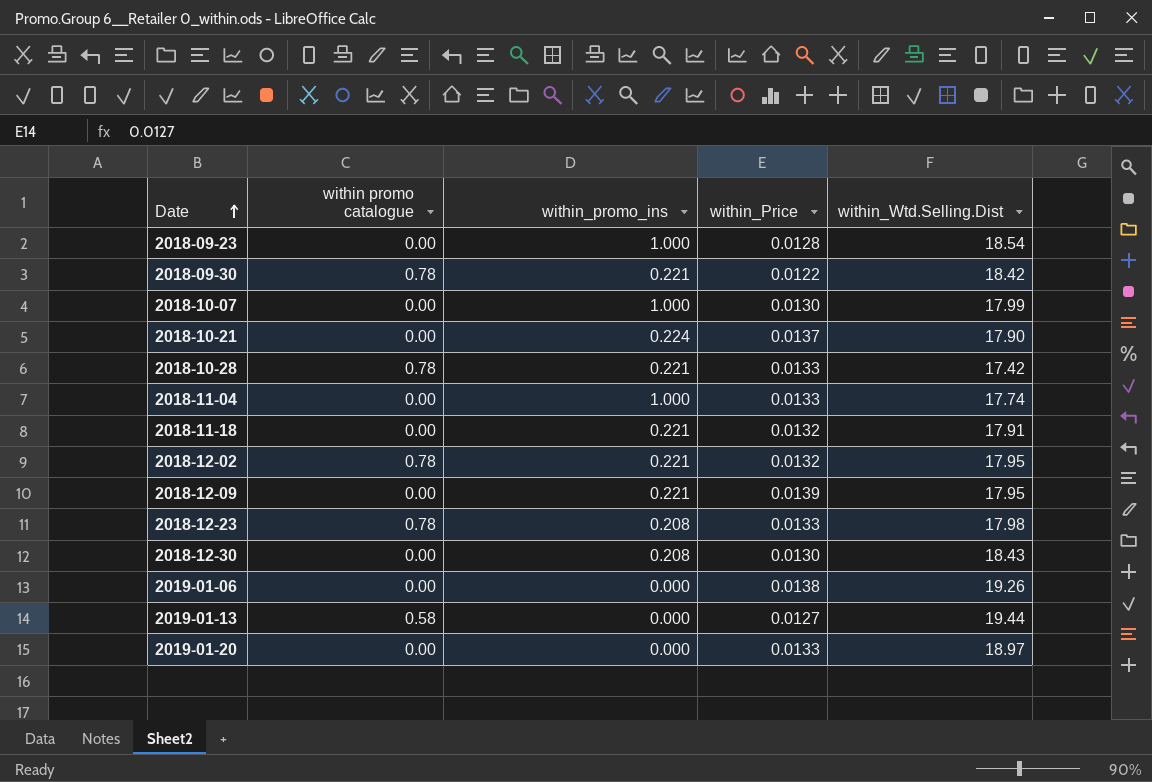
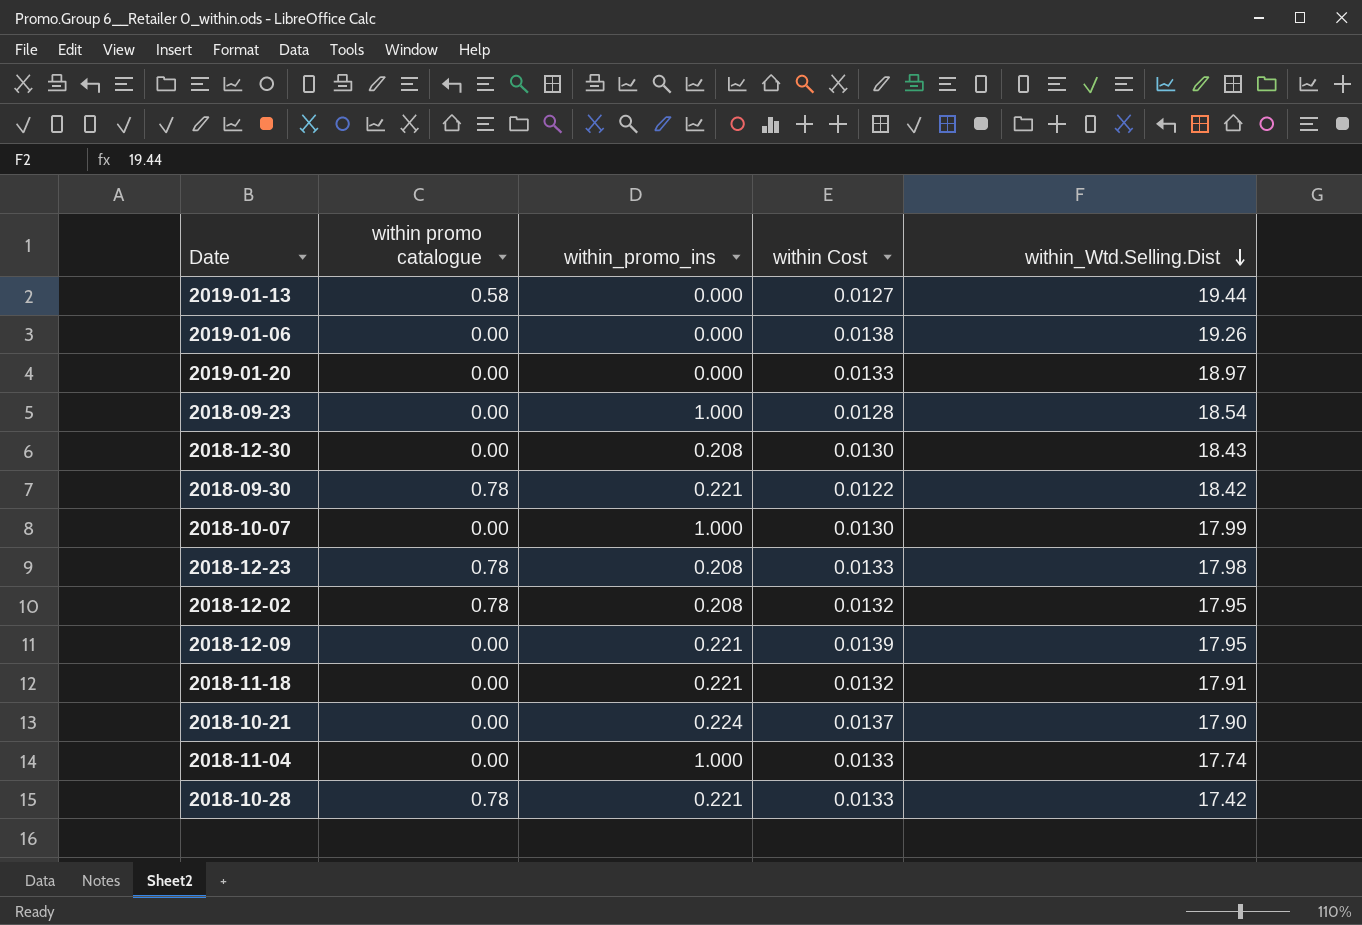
row order: Date ascending -> within_Wtd.Selling.Dist descending
column name: within_Price -> within Cost
2018-12-02 | within_promo_ins: 0.221 -> 0.208

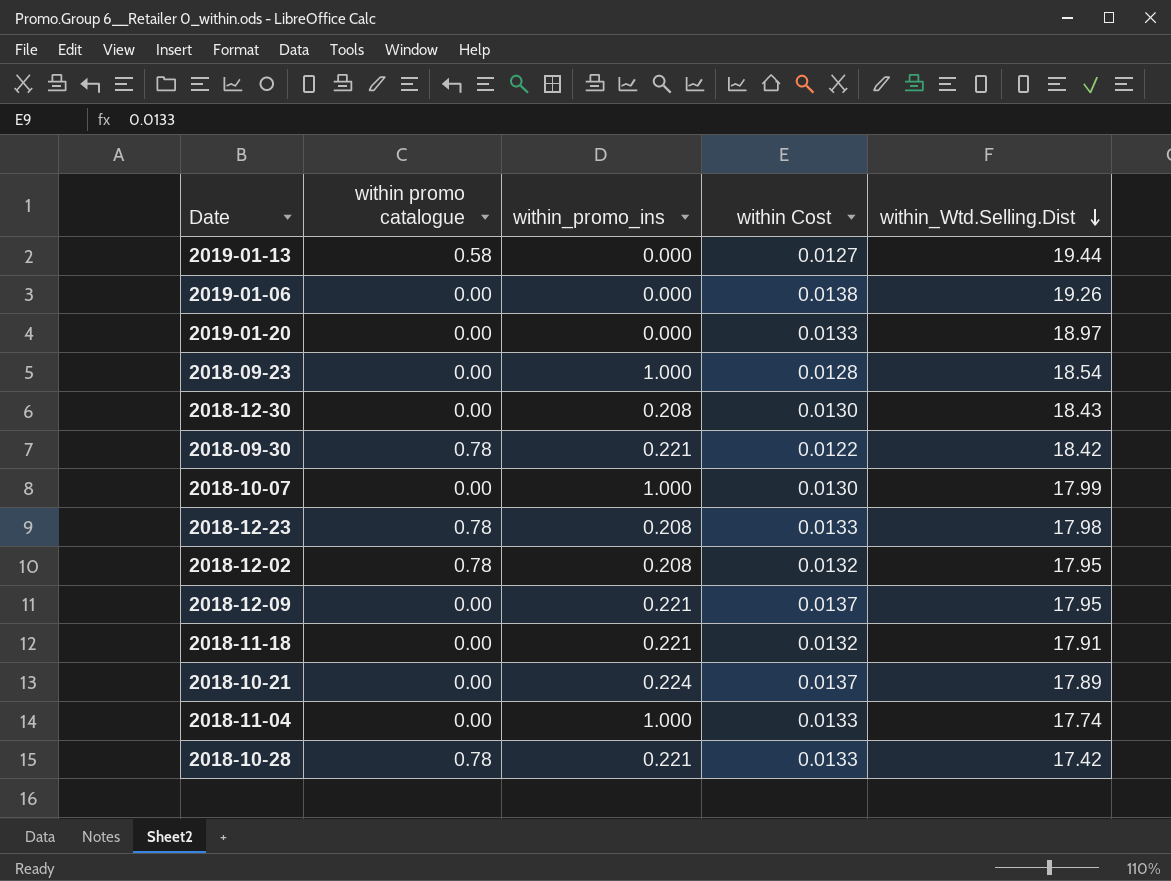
2018-12-09 | within Cost: 0.0139 -> 0.0137
2018-10-21 | within_Wtd.Selling.Dist: 17.90 -> 17.89

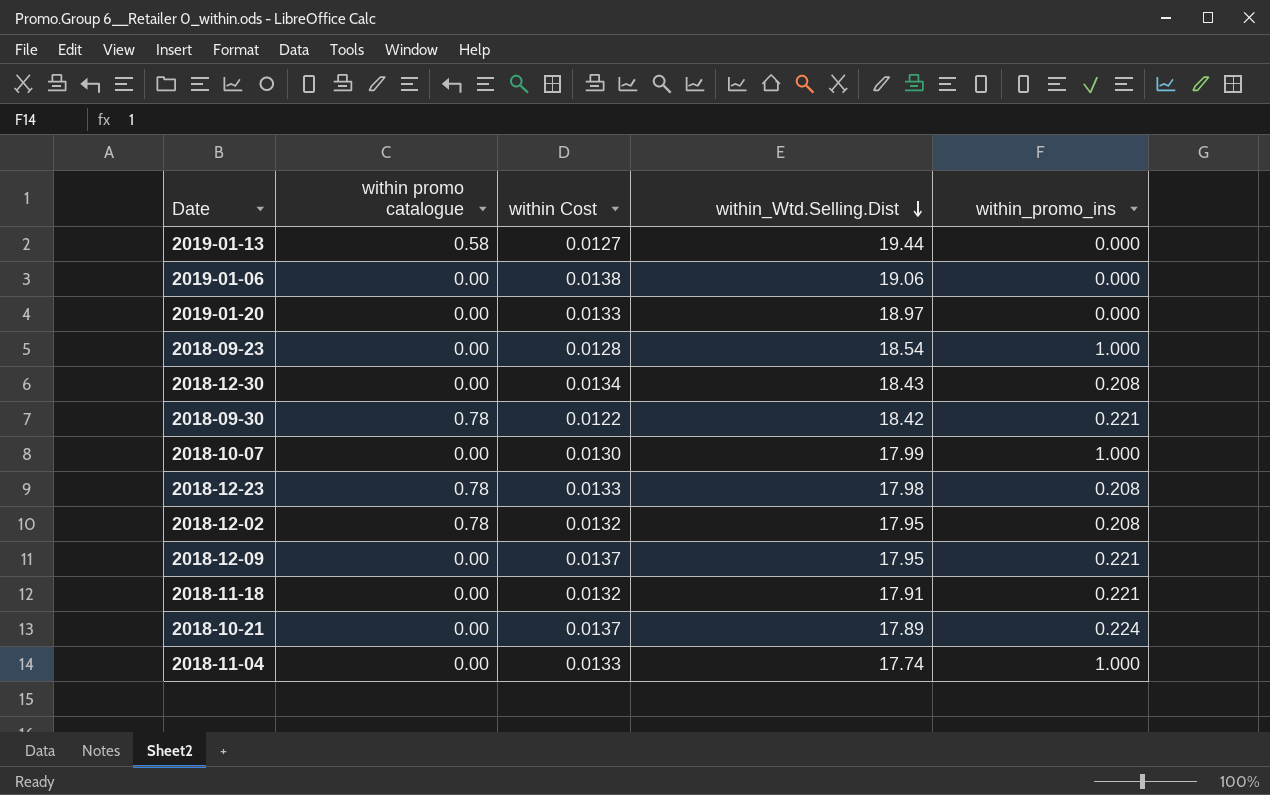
column within_promo_ins | position: 3 -> 5
row 2018-10-28: 0.78 | 0.221 | 0.0133 | 17.42 -> none
2019-01-06 | within_Wtd.Selling.Dist: 19.26 -> 19.06
2018-12-30 | within Cost: 0.0130 -> 0.0134

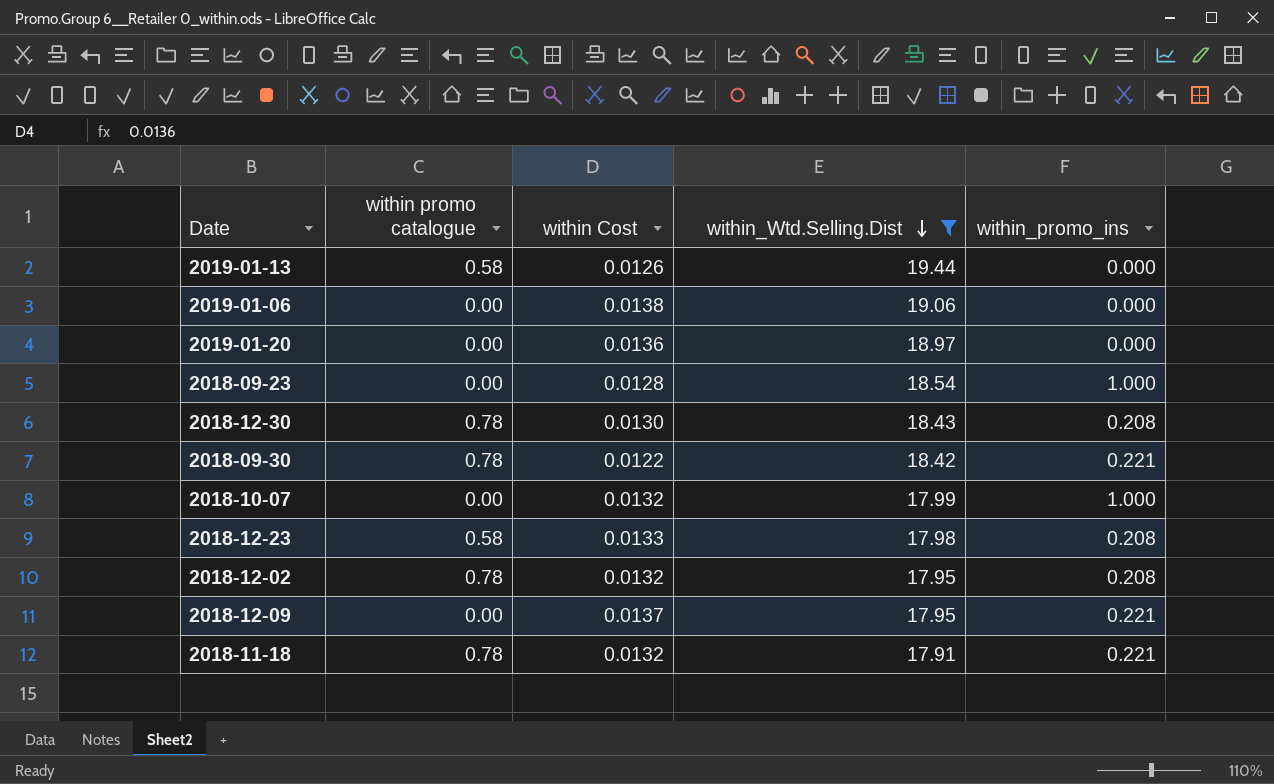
filter: none -> within_Wtd.Selling.Dist >= 17.91
2019-01-13 | within Cost: 0.0127 -> 0.0126
2019-01-20 | within Cost: 0.0133 -> 0.0136
2018-12-30 | within promo catalogue: 0.00 -> 0.78
2018-12-30 | within Cost: 0.0134 -> 0.0130
2018-10-07 | within Cost: 0.0130 -> 0.0132
2018-12-23 | within promo catalogue: 0.78 -> 0.58
2018-11-18 | within promo catalogue: 0.00 -> 0.78

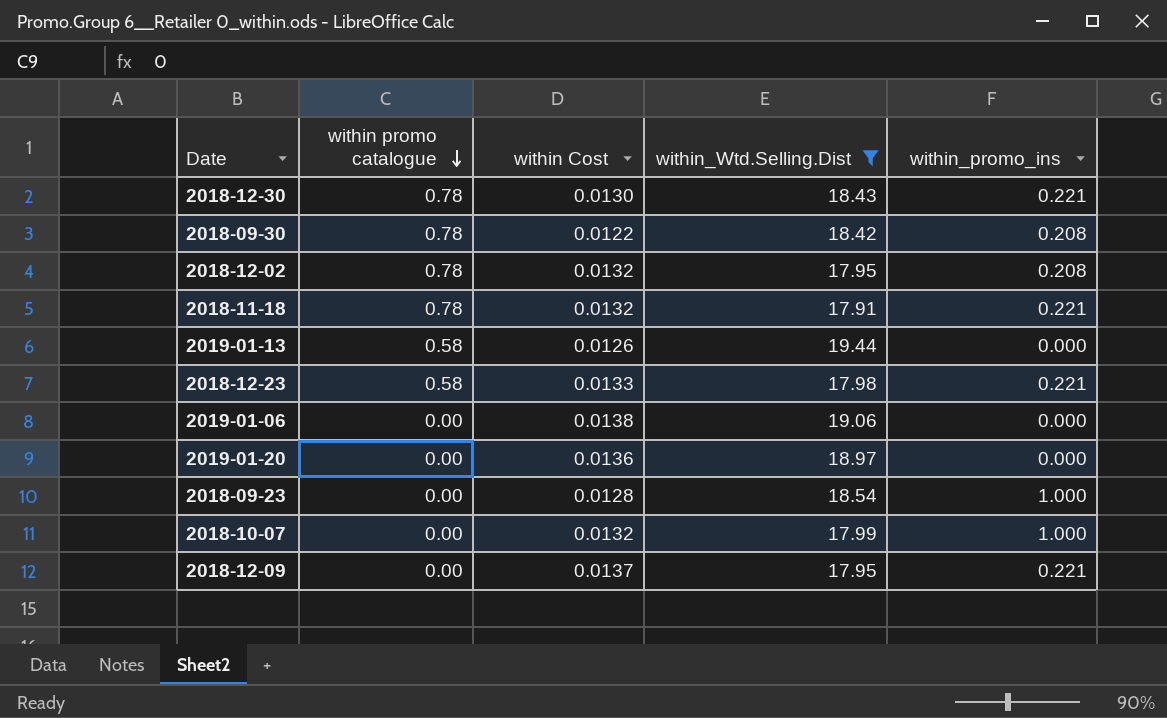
row order: within_Wtd.Selling.Dist descending -> within promo catalogue descending
2018-12-30 | within_promo_ins: 0.208 -> 0.221
2018-09-30 | within_promo_ins: 0.221 -> 0.208
2018-12-23 | within_promo_ins: 0.208 -> 0.221

